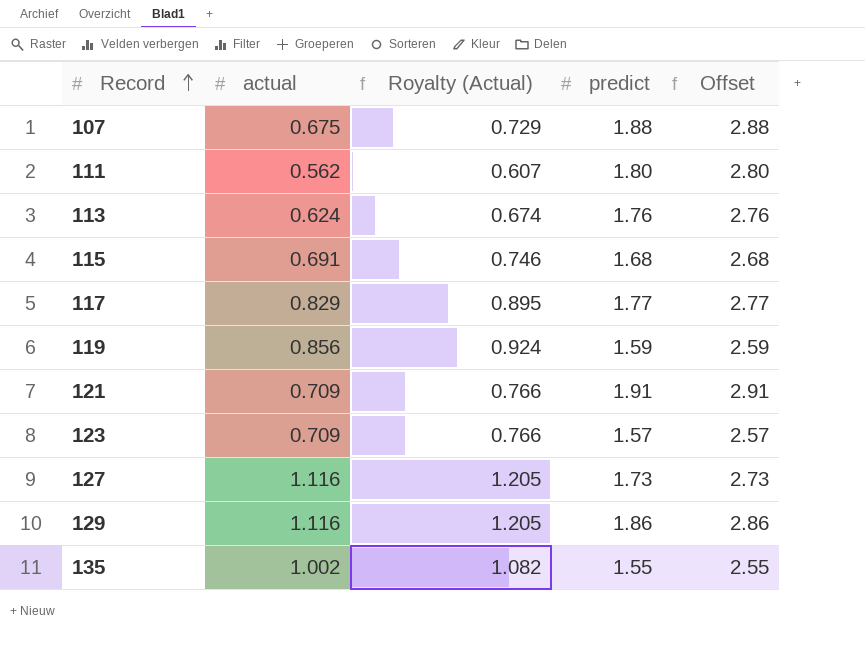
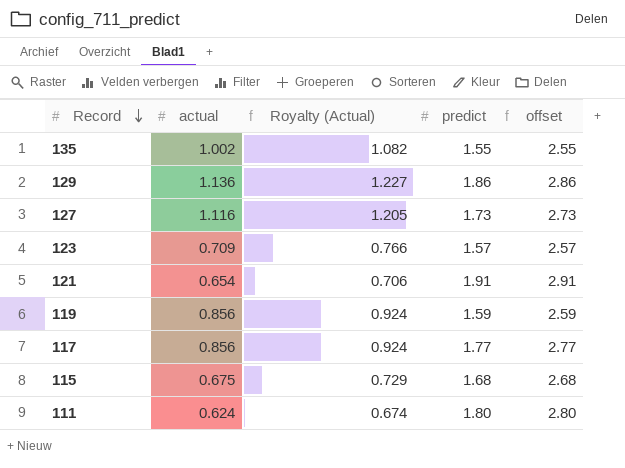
row order: Record ascending -> Record descending
column name: Offset -> offset
row 107: 0.675 | 0.729 | 1.88 | 2.88 -> none
row 113: 0.624 | 0.674 | 1.76 | 2.76 -> none
129 | actual: 1.116 -> 1.136
129 | Royalty (Actual): 1.205 -> 1.227
121 | actual: 0.709 -> 0.654
121 | Royalty (Actual): 0.766 -> 0.706
117 | actual: 0.829 -> 0.856
117 | Royalty (Actual): 0.895 -> 0.924
115 | actual: 0.691 -> 0.675
115 | Royalty (Actual): 0.746 -> 0.729
111 | actual: 0.562 -> 0.624
111 | Royalty (Actual): 0.607 -> 0.674

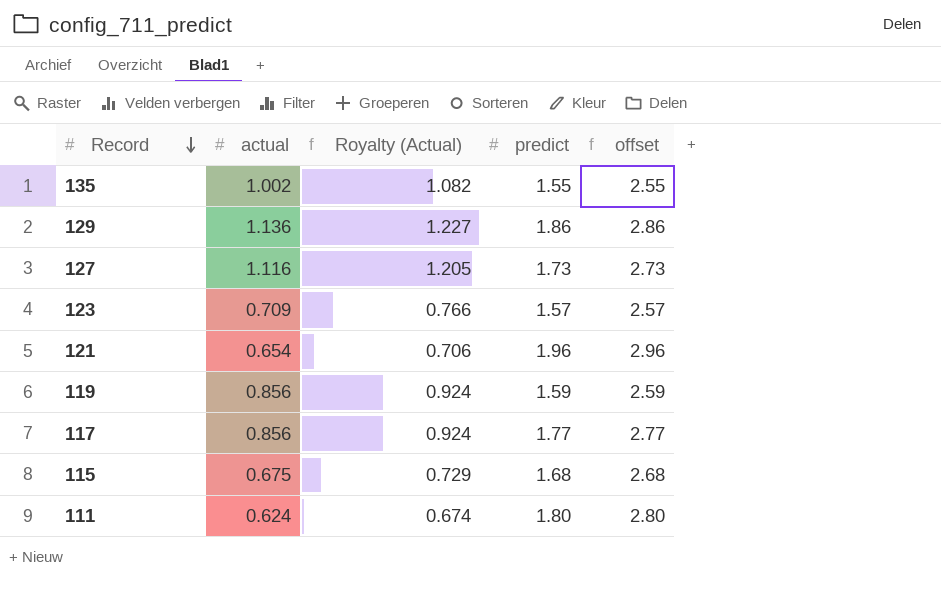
121 | predict: 1.91 -> 1.96
121 | offset: 2.91 -> 2.96

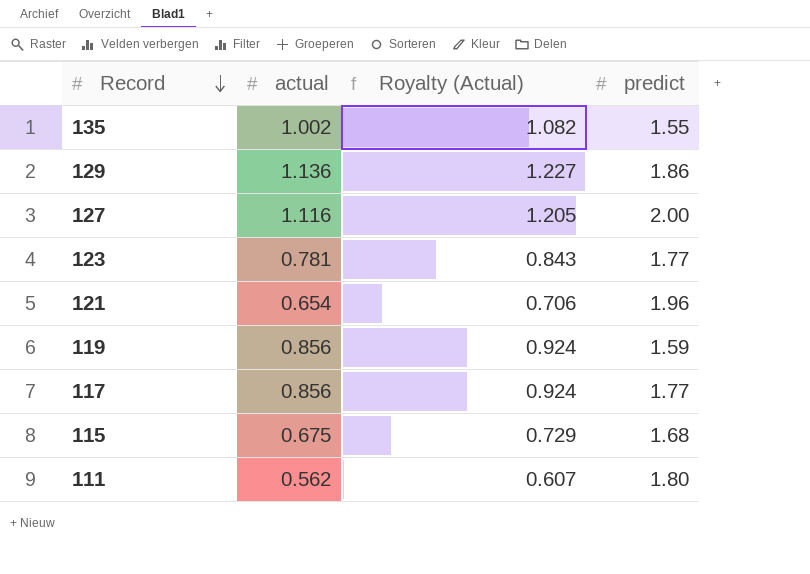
column offset | formula: [predict] + 1 -> none
127 | predict: 1.73 -> 2.00
123 | actual: 0.709 -> 0.781
123 | Royalty (Actual): 0.766 -> 0.843
123 | predict: 1.57 -> 1.77
111 | actual: 0.624 -> 0.562
111 | Royalty (Actual): 0.674 -> 0.607

